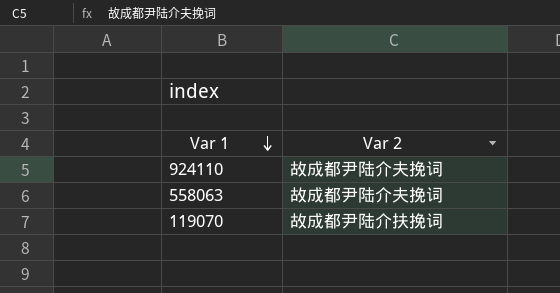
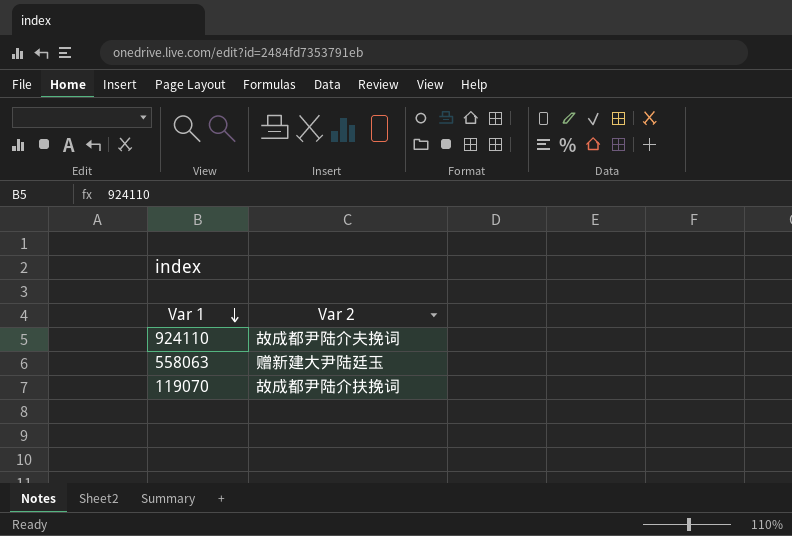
558063 | Var 2: 故成都尹陆介夫挽词 -> 赠新建大尹陆廷玉

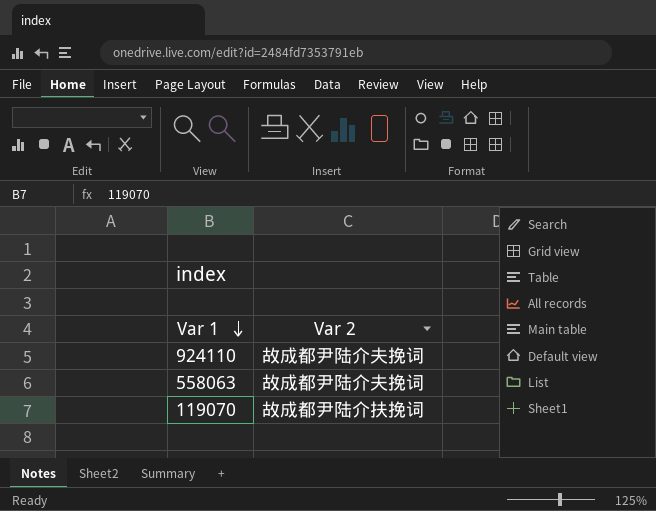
558063 | Var 2: 赠新建大尹陆廷玉 -> 故成都尹陆介夫挽词

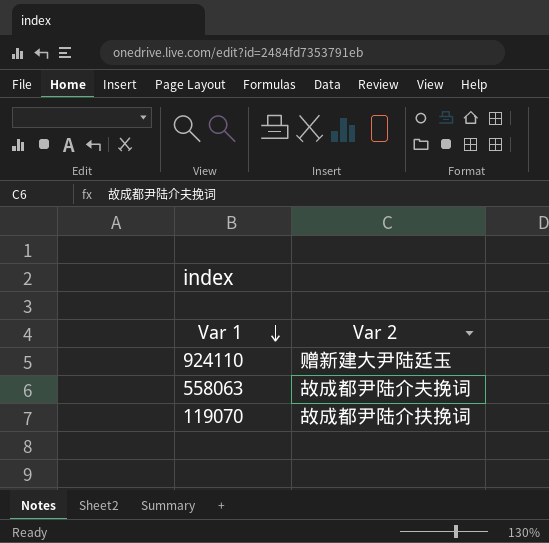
924110 | Var 2: 故成都尹陆介夫挽词 -> 赠新建大尹陆廷玉

